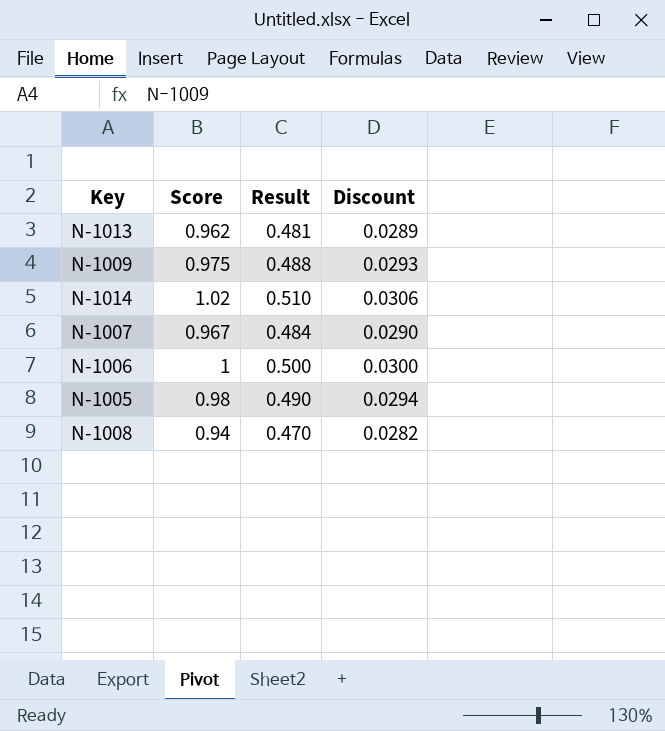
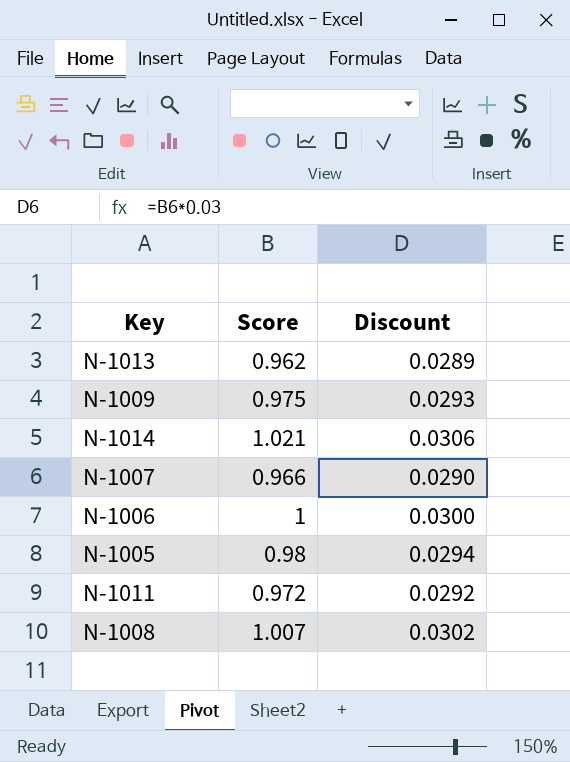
column Result | formula: [Score] * 0.5 -> none
N-1014 | Score: 1.02 -> 1.021
N-1007 | Score: 0.967 -> 0.966
row N-1011: none -> 0.972 | 0.0292
N-1008 | Score: 0.94 -> 1.007
N-1008 | Discount: 0.0282 -> 0.0302

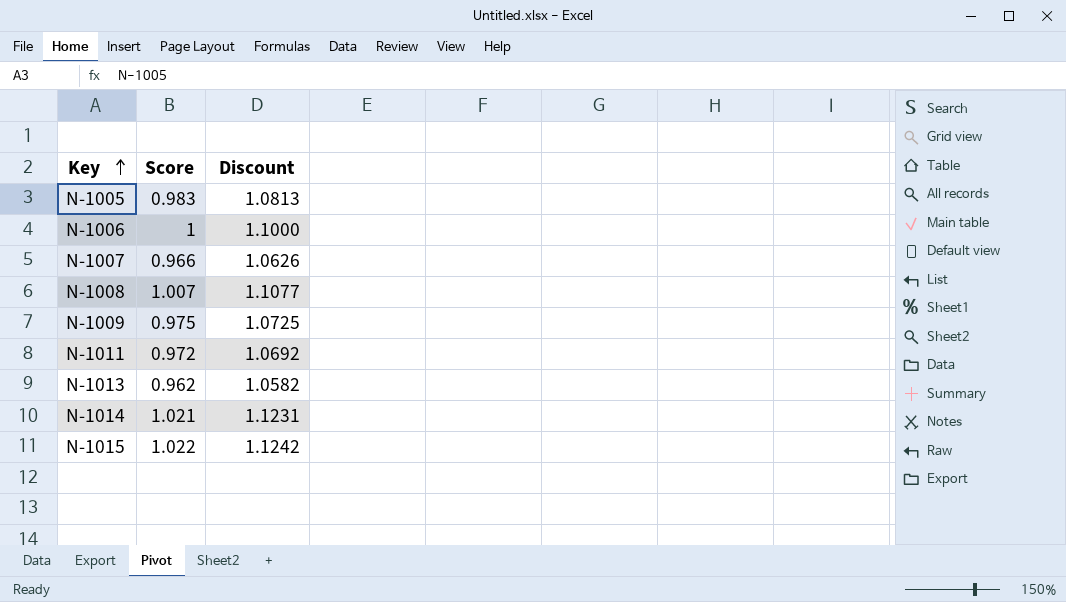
row order: none -> Key ascending
column Discount | formula: [Score] * 0.03 -> [Score] * 1.1
N-1005 | Score: 0.98 -> 0.983
row N-1015: none -> 1.022 | 1.1242

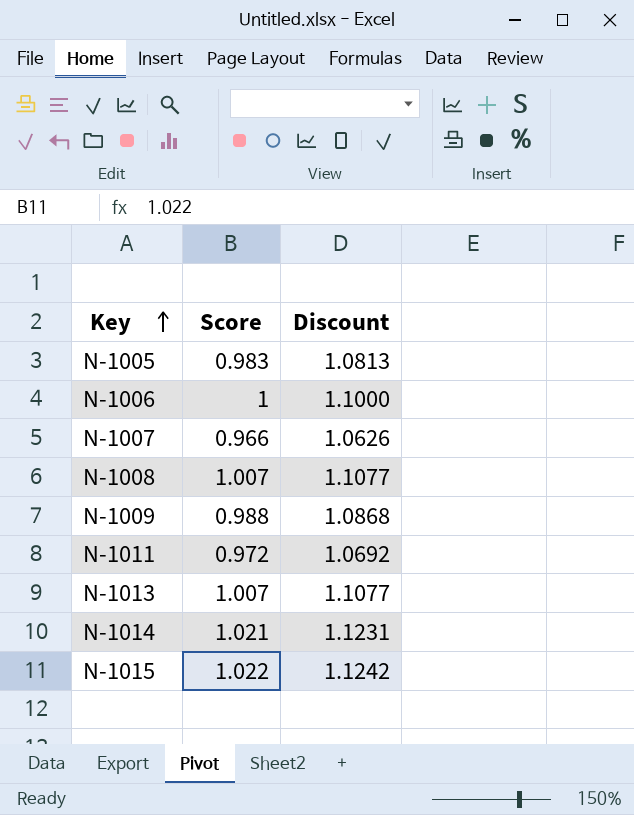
N-1009 | Score: 0.975 -> 0.988
N-1009 | Discount: 1.0725 -> 1.0868
N-1013 | Score: 0.962 -> 1.007
N-1013 | Discount: 1.0582 -> 1.1077

